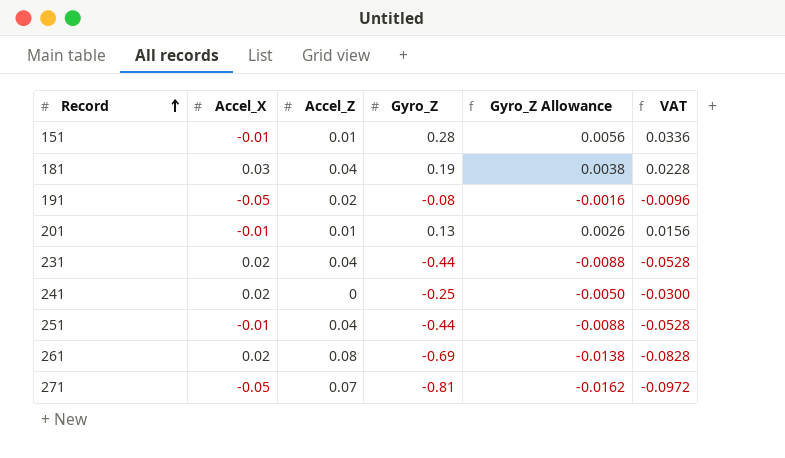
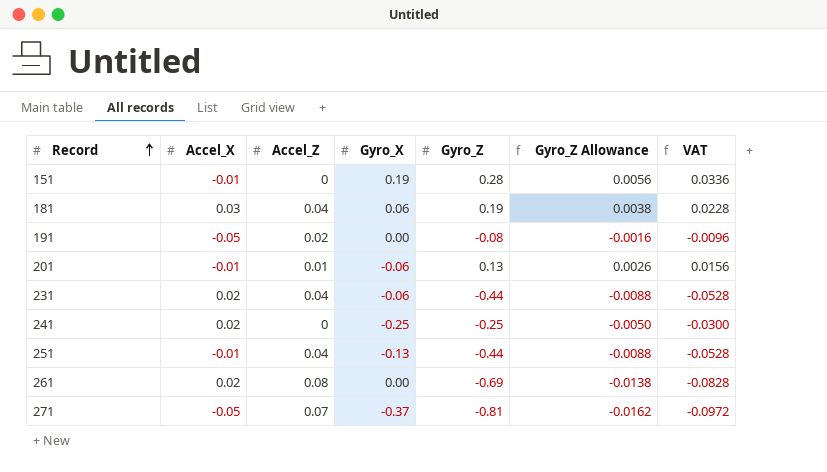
column Gyro_X | position: none -> 4
151 | Accel_Z: 0.01 -> 0

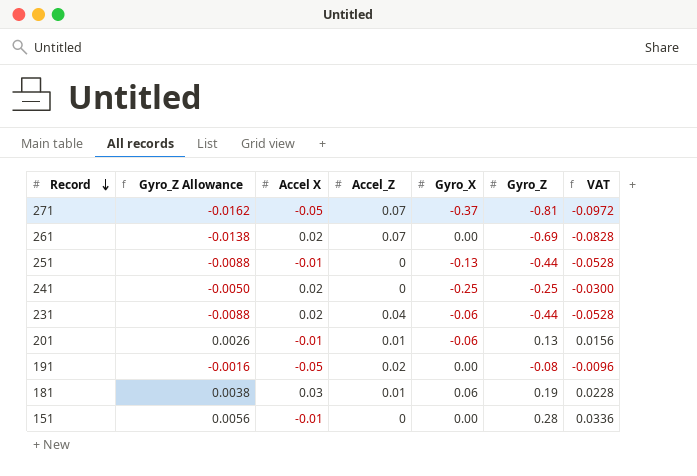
row order: Record ascending -> Record descending
column Gyro_Z Allowance | position: 6 -> 2
column name: Accel_X -> Accel X
261 | Accel_Z: 0.08 -> 0.07
251 | Accel_Z: 0.04 -> 0
181 | Accel_Z: 0.04 -> 0.01
151 | Gyro_X: 0.19 -> 0.00

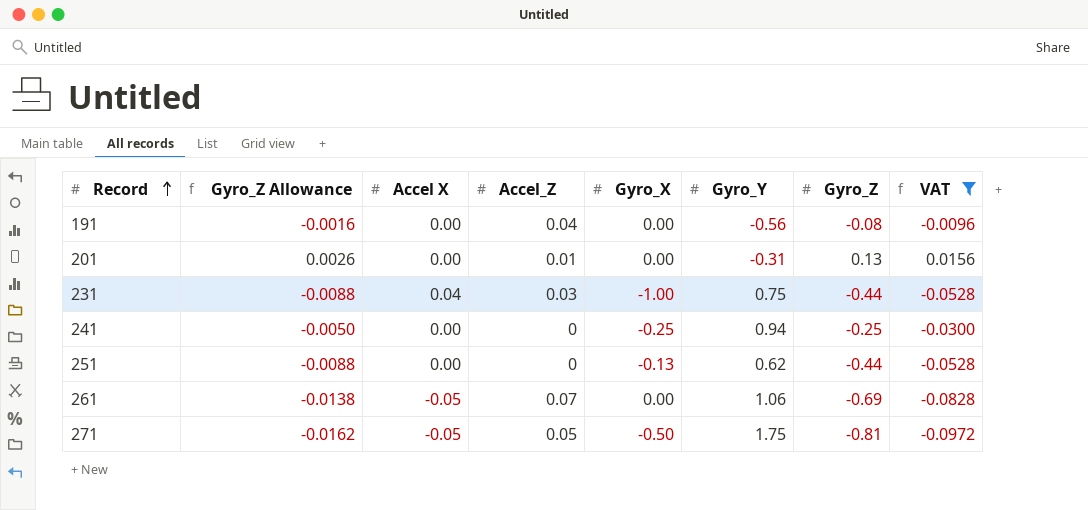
filter: none -> VAT <= 0.0156
row order: Record descending -> Record ascending
column Gyro_Y | position: none -> 6
191 | Accel X: -0.05 -> 0.00
191 | Accel_Z: 0.02 -> 0.04
201 | Accel X: -0.01 -> 0.00
201 | Gyro_X: -0.06 -> 0.00
231 | Accel X: 0.02 -> 0.04
231 | Accel_Z: 0.04 -> 0.03
231 | Gyro_X: -0.06 -> -1.00
241 | Accel X: 0.02 -> 0.00
251 | Accel X: -0.01 -> 0.00
261 | Accel X: 0.02 -> -0.05
271 | Accel_Z: 0.07 -> 0.05
271 | Gyro_X: -0.37 -> -0.50

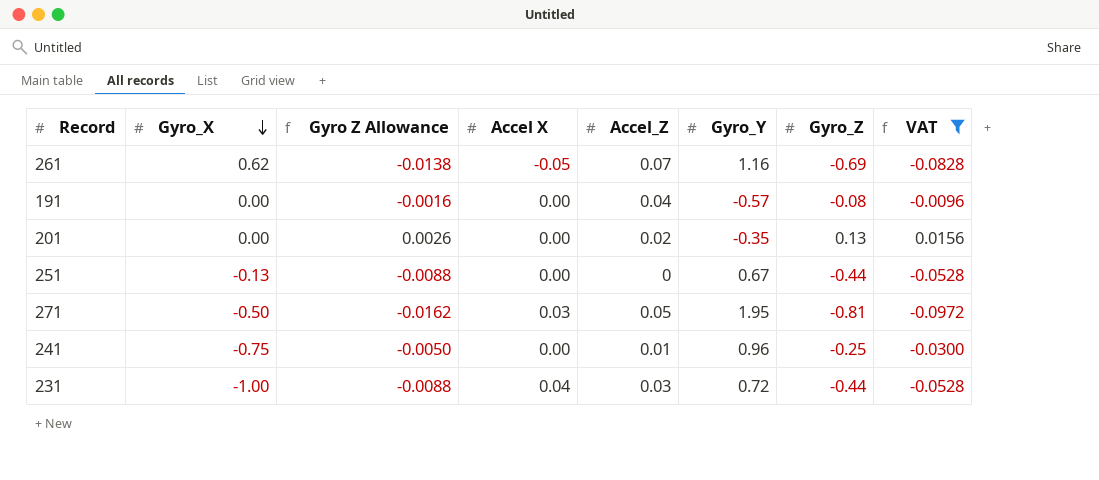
row order: Record ascending -> Gyro_X descending
column Gyro_X | position: 5 -> 2
column name: Gyro_Z Allowance -> Gyro Z Allowance
261 | Gyro_X: 0.00 -> 0.62
261 | Gyro_Y: 1.06 -> 1.16
191 | Gyro_Y: -0.56 -> -0.57
201 | Accel_Z: 0.01 -> 0.02
201 | Gyro_Y: -0.31 -> -0.35
251 | Gyro_Y: 0.62 -> 0.67
271 | Accel X: -0.05 -> 0.03
271 | Gyro_Y: 1.75 -> 1.95
241 | Gyro_X: -0.25 -> -0.75
241 | Accel_Z: 0 -> 0.01
241 | Gyro_Y: 0.94 -> 0.96
231 | Gyro_Y: 0.75 -> 0.72

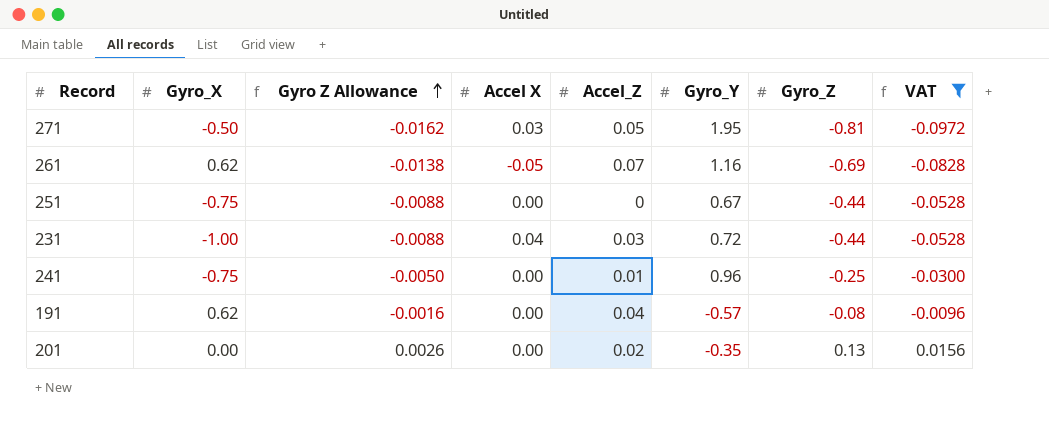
row order: Gyro_X descending -> Gyro Z Allowance ascending
251 | Gyro_X: -0.13 -> -0.75
191 | Gyro_X: 0.00 -> 0.62

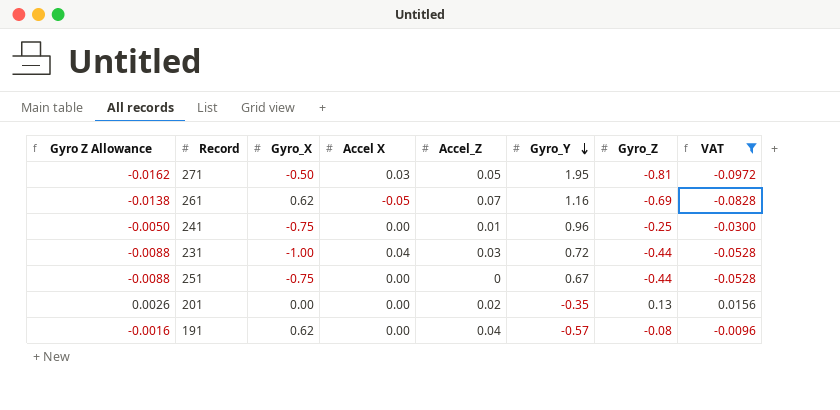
row order: Gyro Z Allowance ascending -> Gyro_Y descending
column Gyro Z Allowance | position: 3 -> 1

